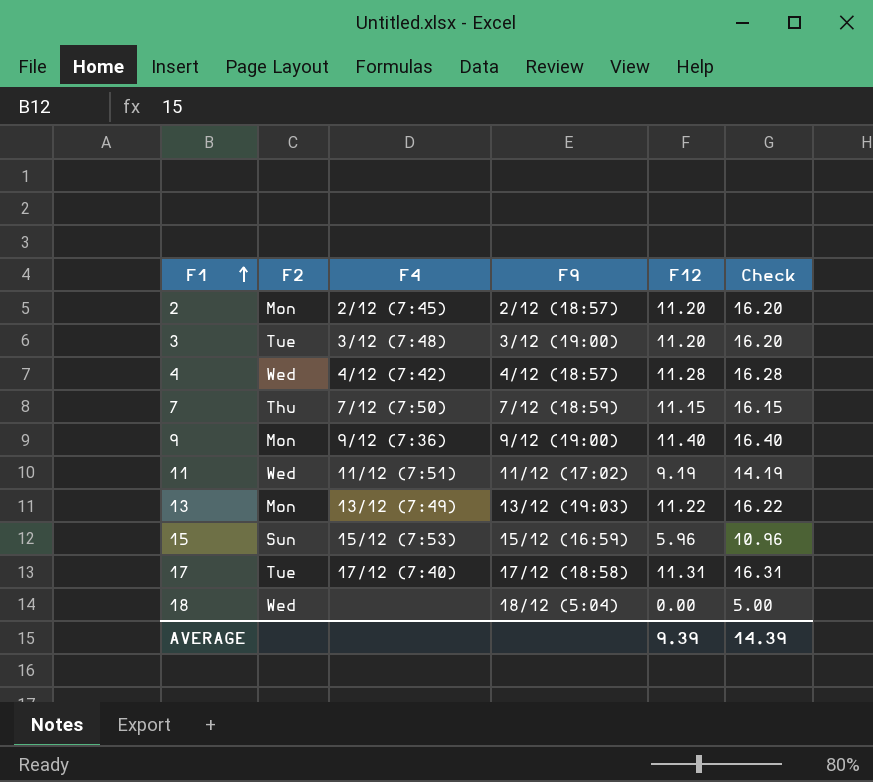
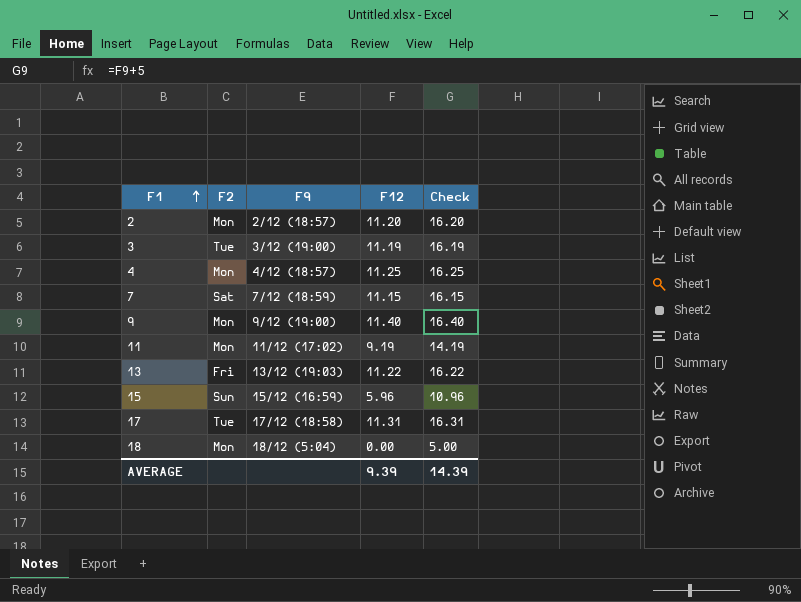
column F4 | position: 3 -> none
3 | F12: 11.20 -> 11.19
3 | Check: 16.20 -> 16.19
4 | F2: Wed -> Mon
4 | F12: 11.28 -> 11.25
4 | Check: 16.28 -> 16.25
7 | F2: Thu -> Sat
11 | F2: Wed -> Mon
13 | F2: Mon -> Fri
18 | F2: Wed -> Mon

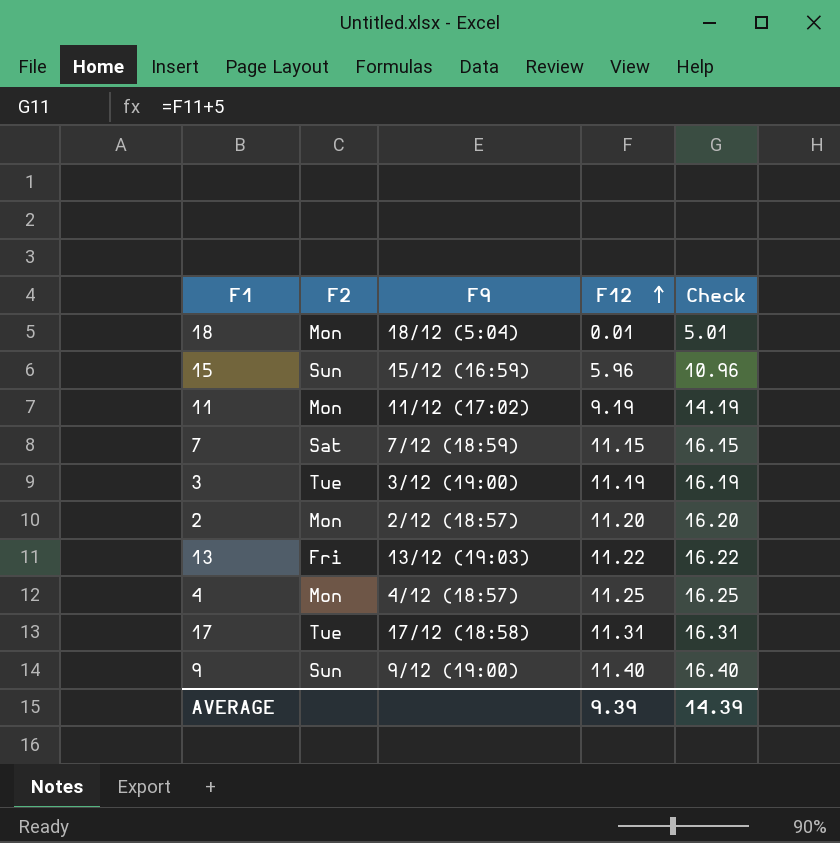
row order: F1 ascending -> F12 ascending
18 | F12: 0.00 -> 0.01
18 | Check: 5.00 -> 5.01
9 | F2: Mon -> Sun

